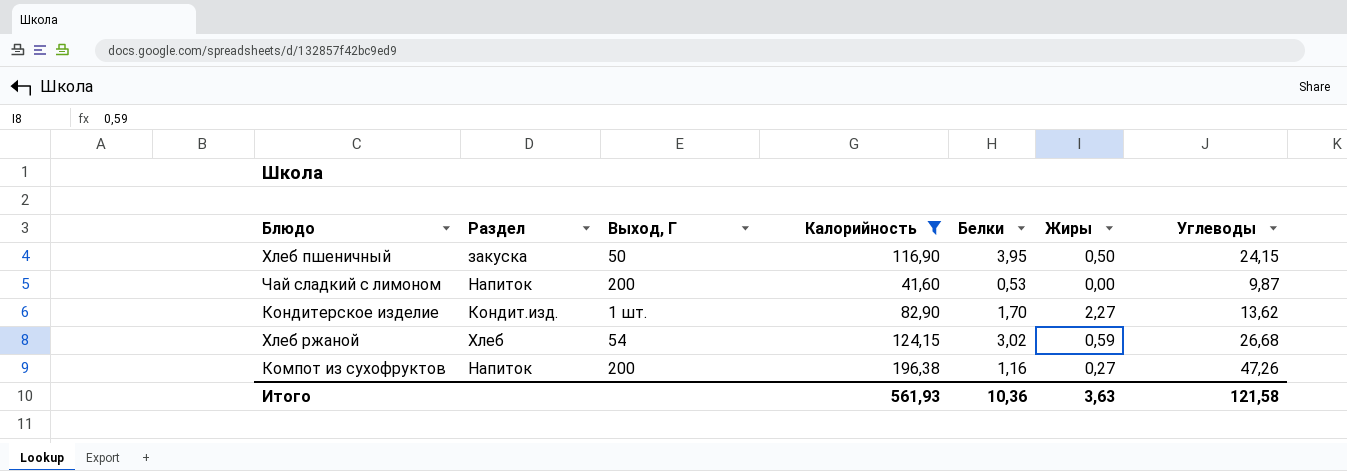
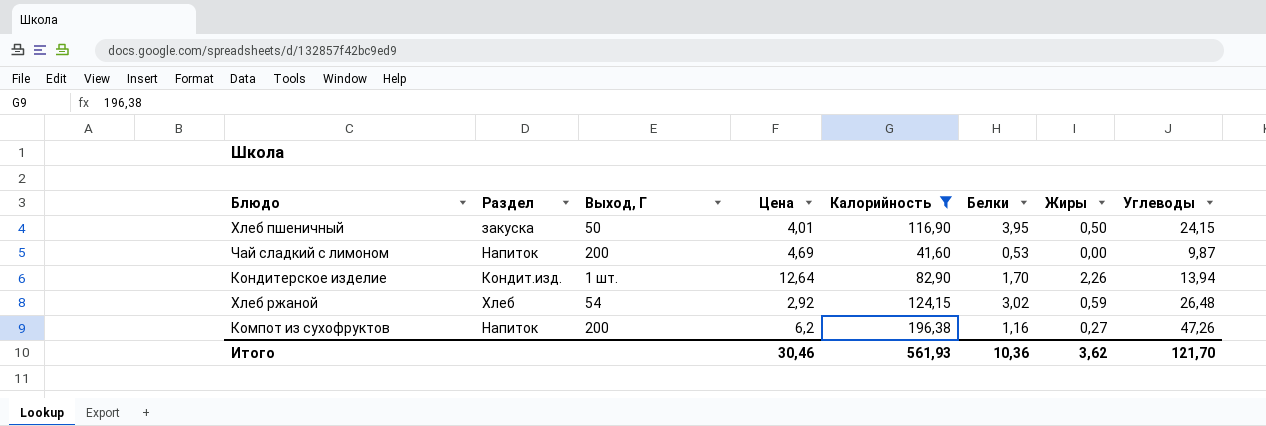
column Цена | position: none -> 4
Кондитерское изделие | Жиры: 2,27 -> 2,26
Кондитерское изделие | Углеводы: 13,62 -> 13,94
Хлеб ржаной | Углеводы: 26,68 -> 26,48
Итого | Жиры: 3,63 -> 3,62
Итого | Углеводы: 121,58 -> 121,70

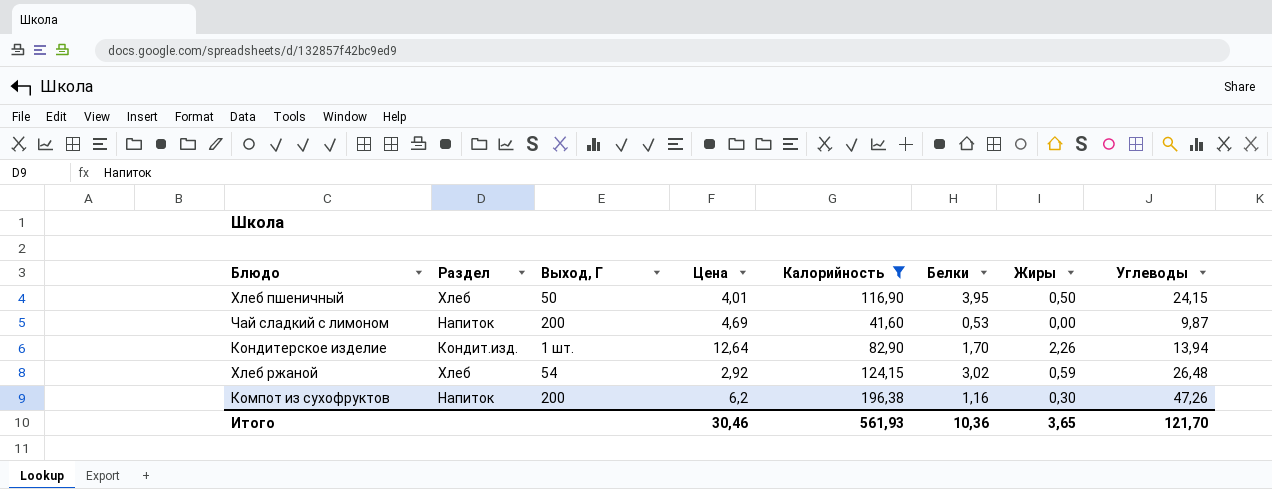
Хлеб пшеничный | Раздел: закуска -> Хлеб
Компот из сухофруктов | Жиры: 0,27 -> 0,30
Итого | Жиры: 3,62 -> 3,65

